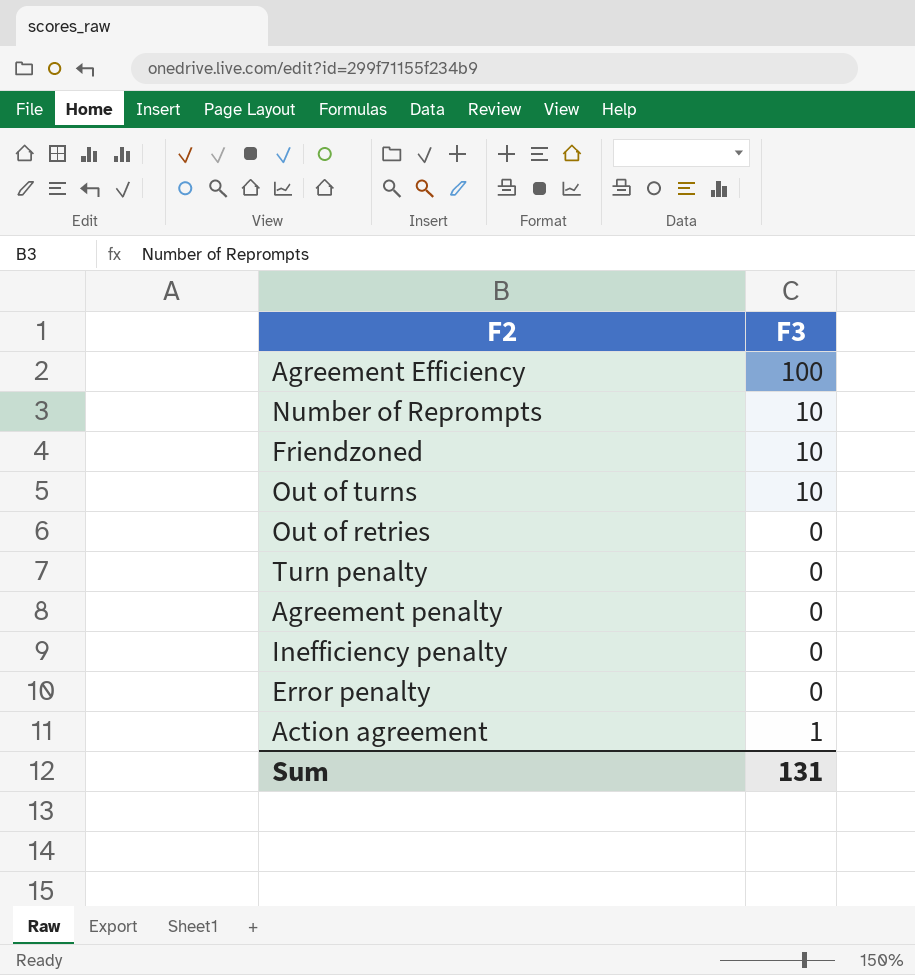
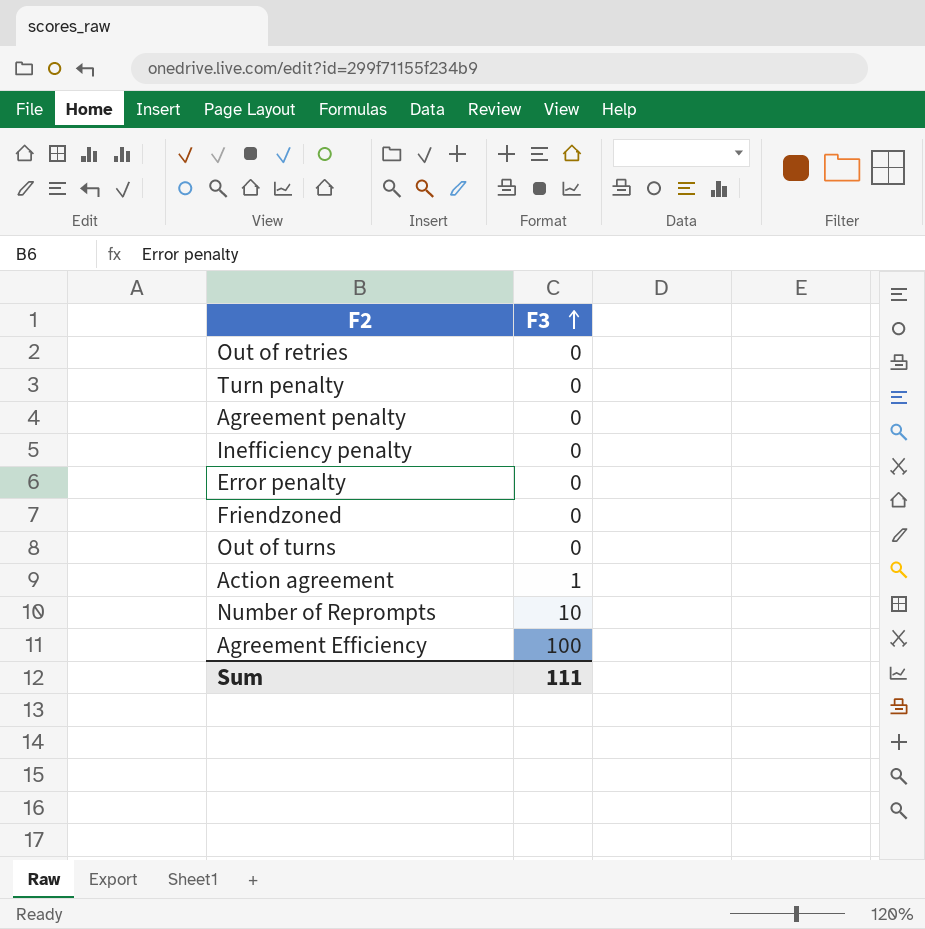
row order: none -> F3 ascending
Friendzoned | F3: 10 -> 0
Out of turns | F3: 10 -> 0
Sum | F3: 131 -> 111

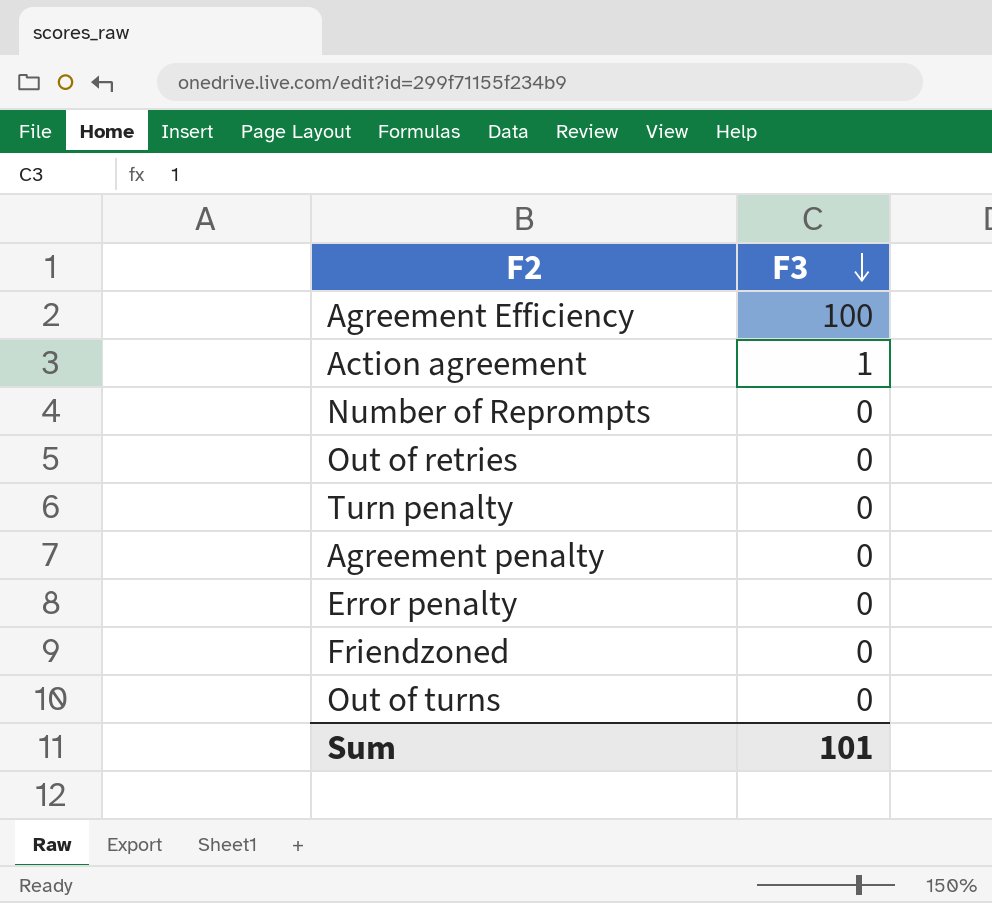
row order: F3 ascending -> F3 descending
row Inefficiency penalty: 0 -> none
Number of Reprompts | F3: 10 -> 0
Sum | F3: 111 -> 101

